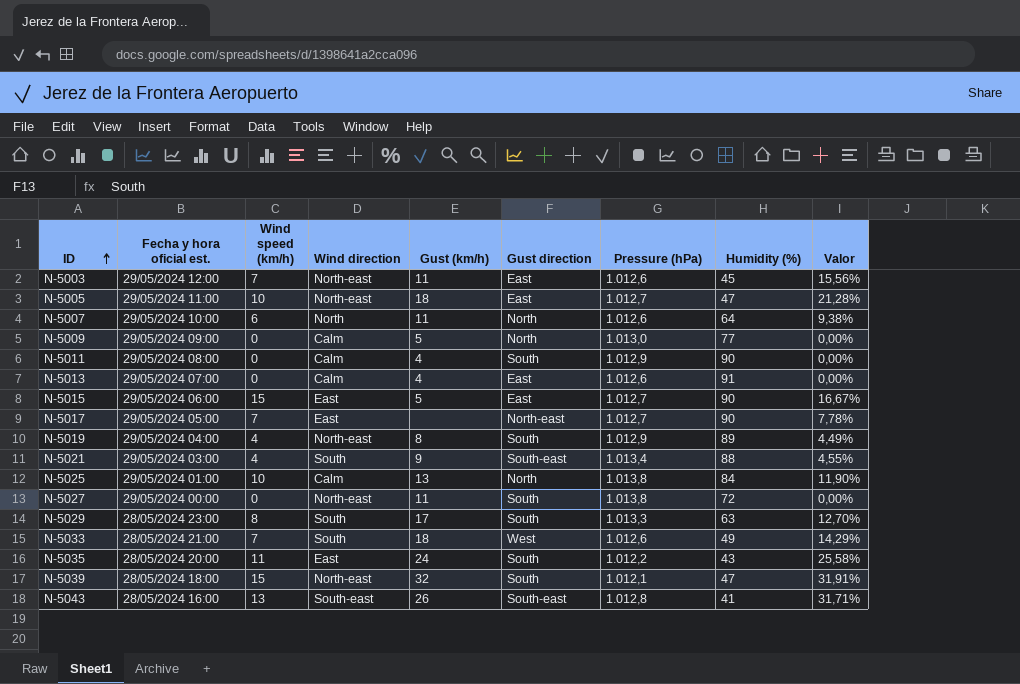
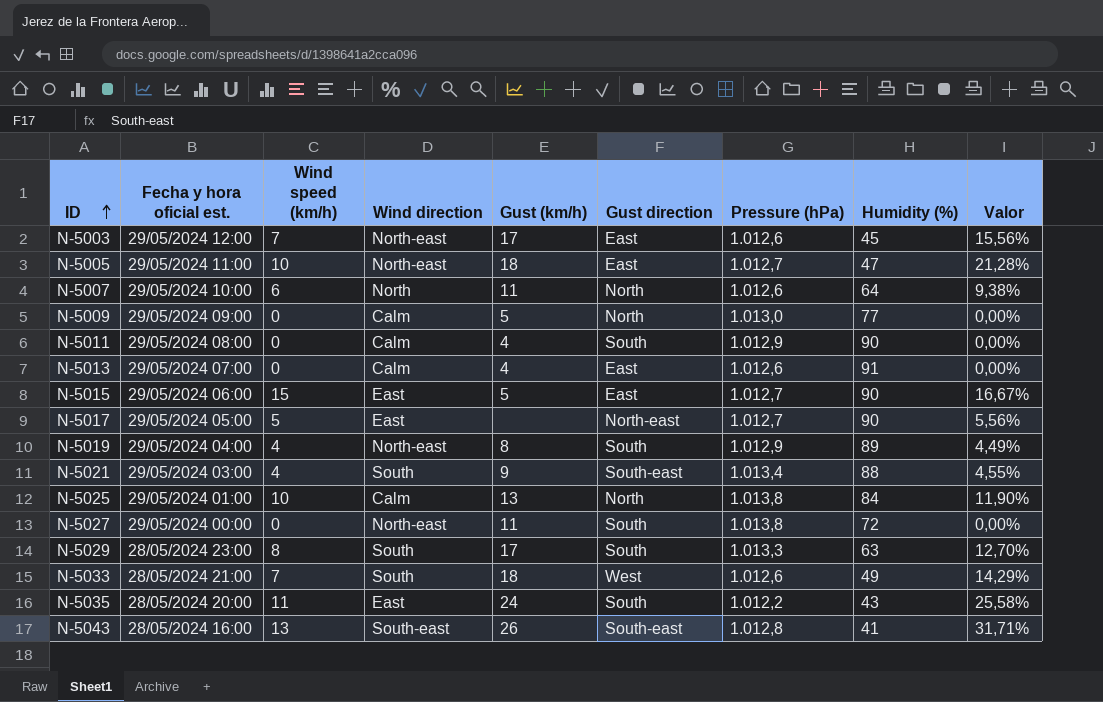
row N-5039: 28/05/2024 18:00 | 15 | North-east | 32 | South | 1.012,1 | 47 | 31,91% -> none
N-5003 | Gust (km/h): 11 -> 17
N-5017 | Wind speed (km/h): 7 -> 5
N-5017 | Valor: 7,78% -> 5,56%

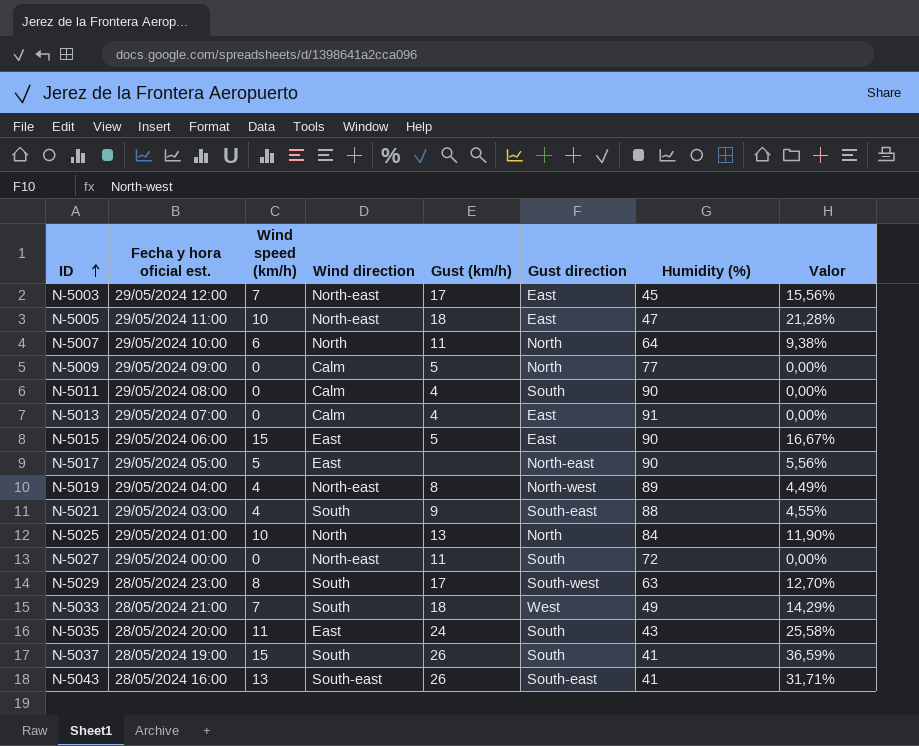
column Pressure (hPa) | position: 7 -> none
N-5019 | Gust direction: South -> North-west
N-5025 | Wind direction: Calm -> North
N-5029 | Gust direction: South -> South-west
row N-5037: none -> 28/05/2024 19:00 | 15 | South | 26 | South | 41 | 36,59%

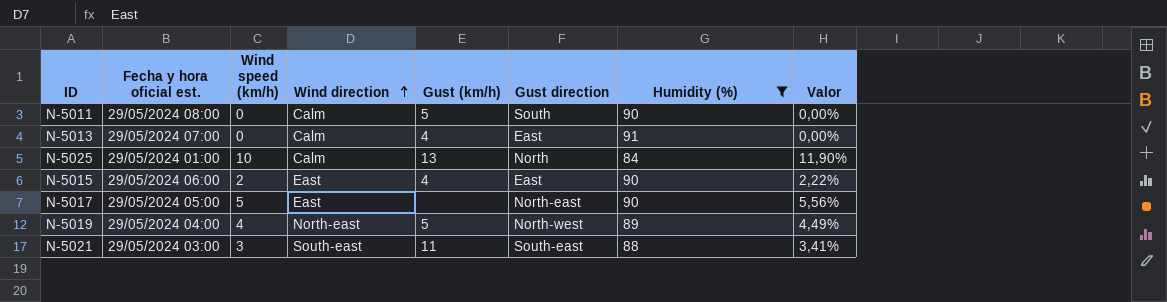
filter: none -> Humidity (%) >= 84
row order: ID ascending -> Wind direction ascending
N-5011 | Gust (km/h): 4 -> 5
N-5025 | Wind direction: North -> Calm
N-5015 | Wind speed (km/h): 15 -> 2
N-5015 | Gust (km/h): 5 -> 4
N-5015 | Valor: 16,67% -> 2,22%
N-5019 | Gust (km/h): 8 -> 5
N-5021 | Wind speed (km/h): 4 -> 3
N-5021 | Wind direction: South -> South-east
N-5021 | Gust (km/h): 9 -> 11
N-5021 | Valor: 4,55% -> 3,41%

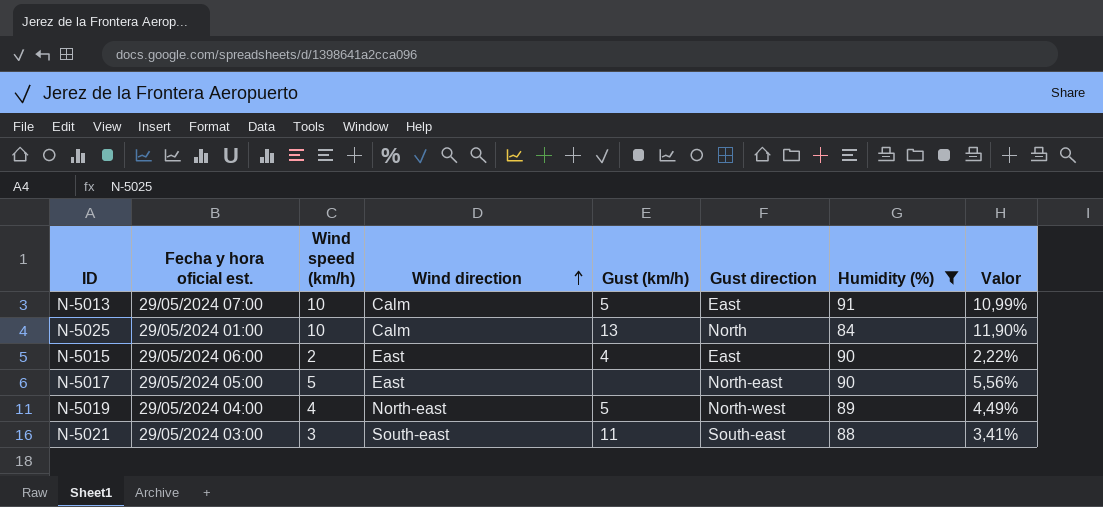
row N-5011: 29/05/2024 08:00 | 0 | Calm | 5 | South | 90 | 0,00% -> none
N-5013 | Wind speed (km/h): 0 -> 10
N-5013 | Gust (km/h): 4 -> 5
N-5013 | Valor: 0,00% -> 10,99%

